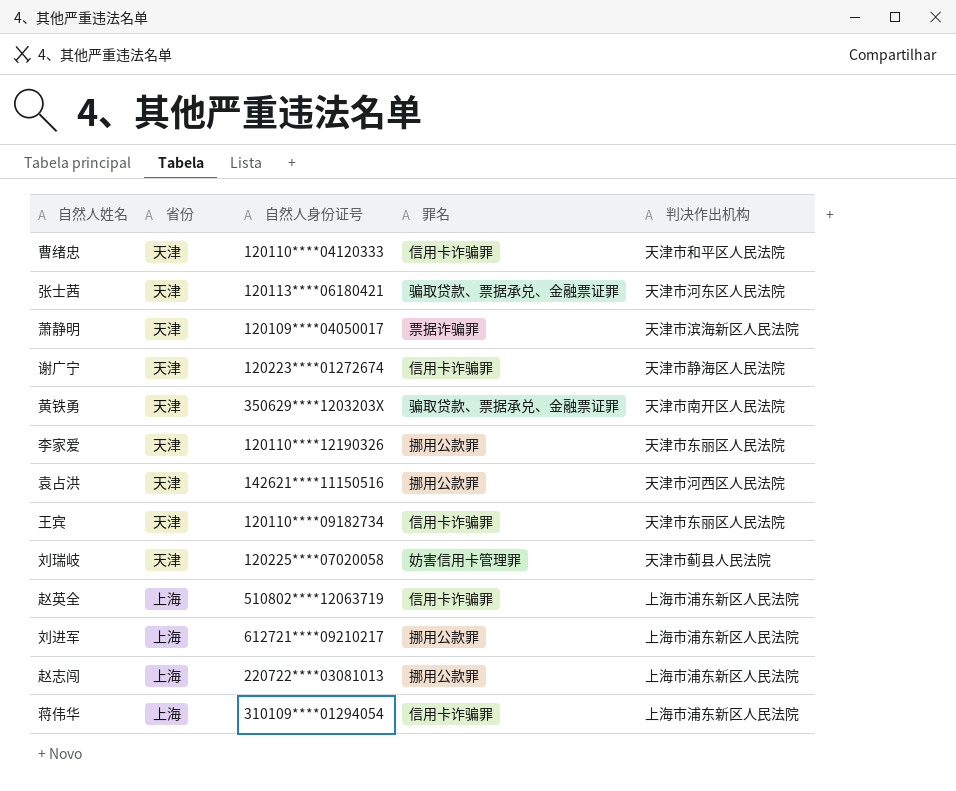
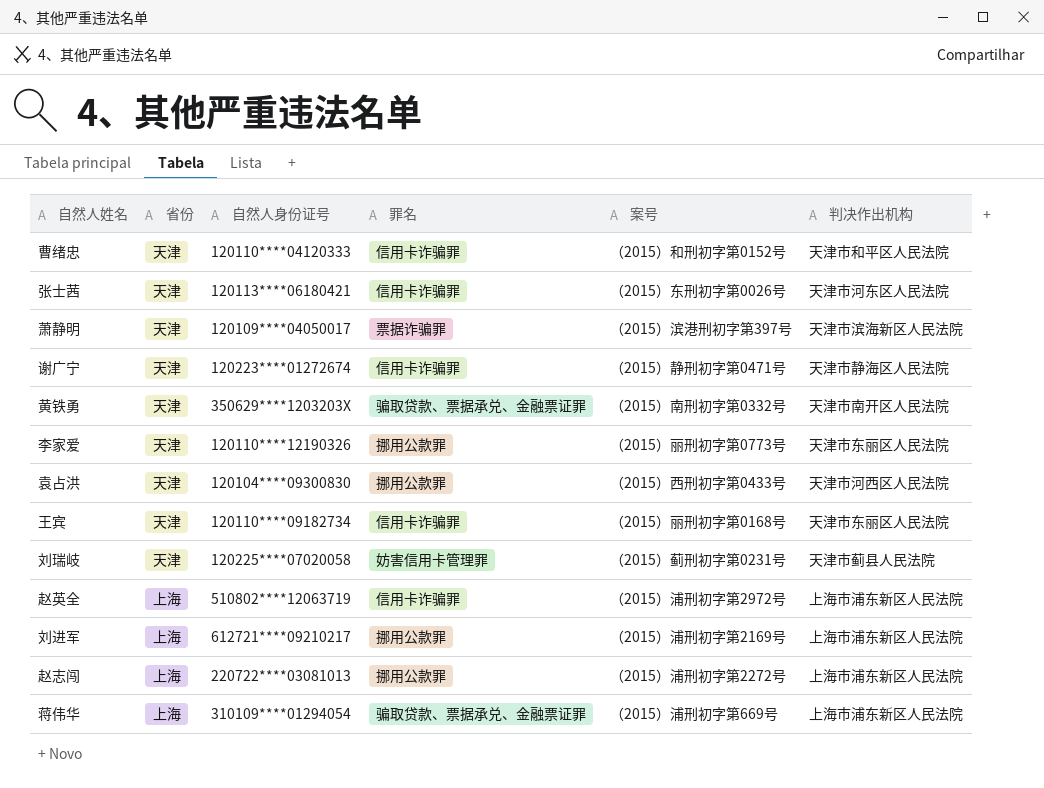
column 案号 | position: none -> 5
张士茜 | 罪名: 骗取贷款、票据承兑、金融票证罪 -> 信用卡诈骗罪
袁占洪 | 自然人身份证号: 142621****11150516 -> 120104****09300830
蒋伟华 | 罪名: 信用卡诈骗罪 -> 骗取贷款、票据承兑、金融票证罪

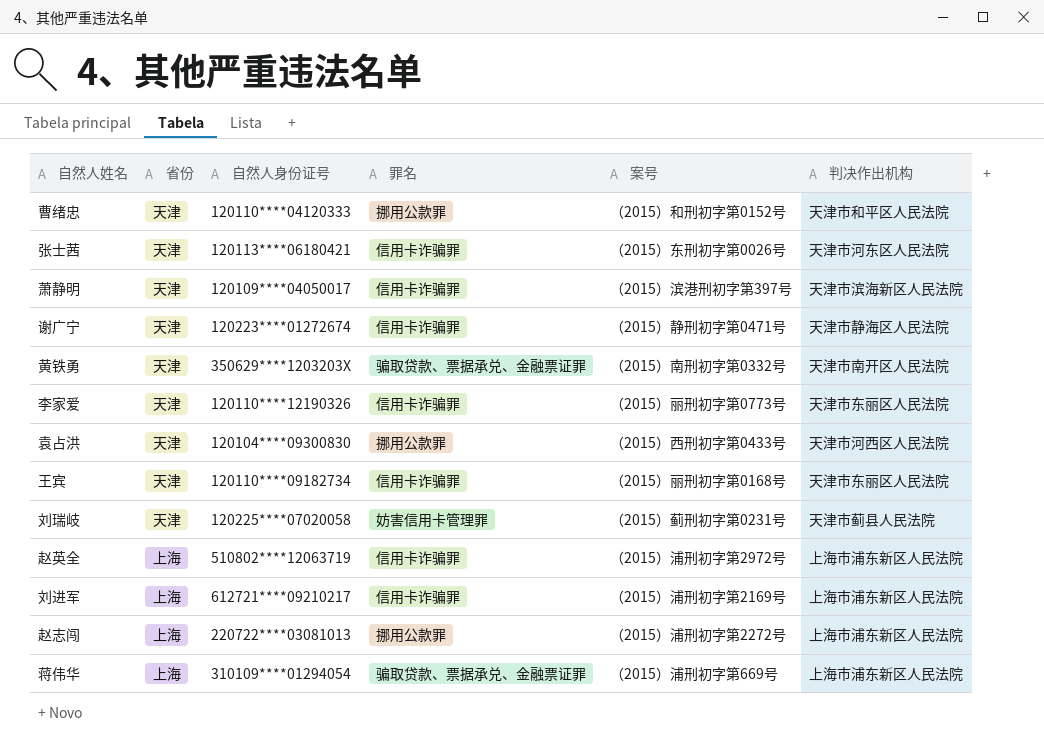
曹绪忠 | 罪名: 信用卡诈骗罪 -> 挪用公款罪
萧静明 | 罪名: 票据诈骗罪 -> 信用卡诈骗罪
李家爱 | 罪名: 挪用公款罪 -> 信用卡诈骗罪
刘进军 | 罪名: 挪用公款罪 -> 信用卡诈骗罪

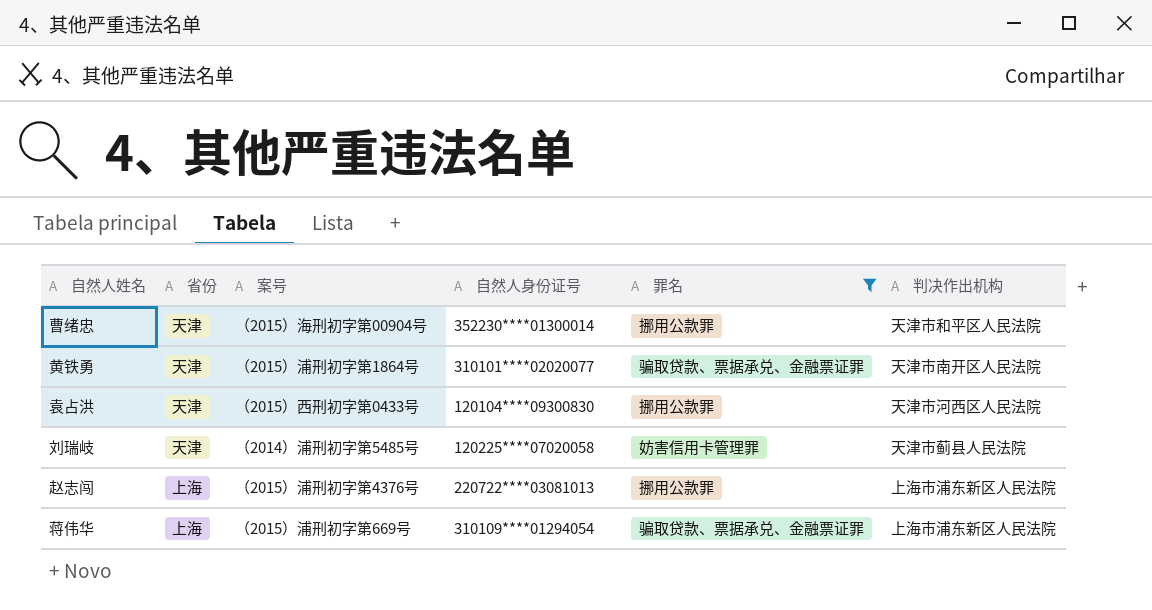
filter: none -> 罪名 != 信用卡诈骗罪
column 案号 | position: 5 -> 3
曹绪忠 | 案号: （2015）和刑初字第0152号 -> （2015）海刑初字第00904号
曹绪忠 | 自然人身份证号: 120110****04120333 -> 352230****01300014
黄铁勇 | 案号: （2015）南刑初字第0332号 -> （2015）浦刑初字第1864号
黄铁勇 | 自然人身份证号: 350629****1203203X -> 310101****02020077
刘瑞岐 | 案号: （2015）蓟刑初字第0231号 -> （2014）浦刑初字第5485号
赵志闯 | 案号: （2015）浦刑初字第2272号 -> （2015）浦刑初字第4376号

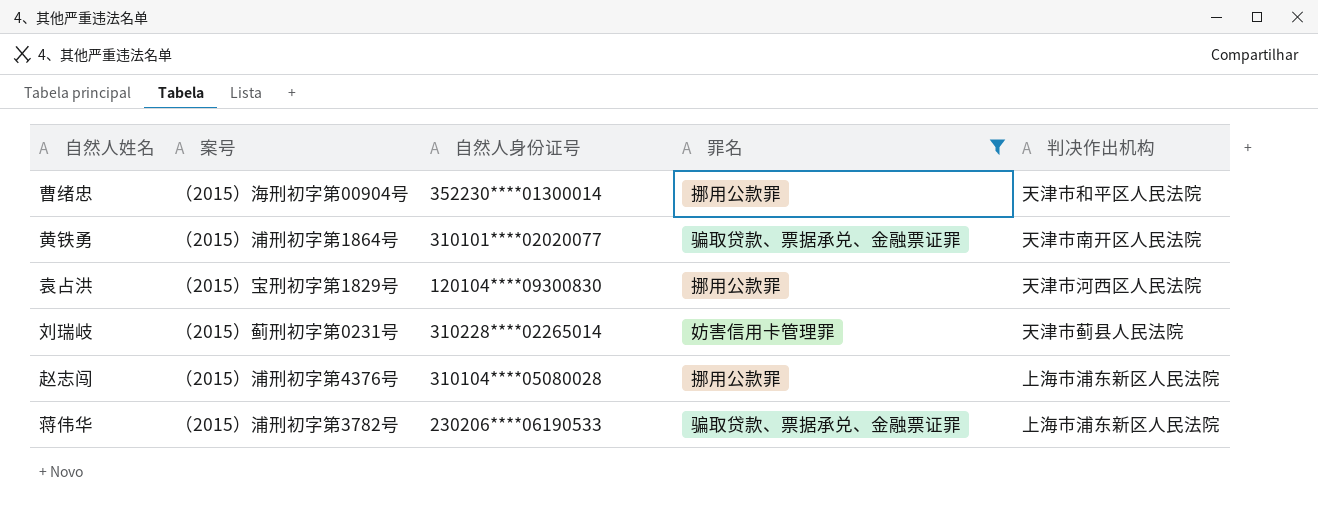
column 省份 | position: 2 -> none
袁占洪 | 案号: （2015）西刑初字第0433号 -> （2015）宝刑初字第1829号
刘瑞岐 | 案号: （2014）浦刑初字第5485号 -> （2015）蓟刑初字第0231号
刘瑞岐 | 自然人身份证号: 120225****07020058 -> 310228****02265014
赵志闯 | 自然人身份证号: 220722****03081013 -> 310104****05080028
蒋伟华 | 案号: （2015）浦刑初字第669号 -> （2015）浦刑初字第3782号
蒋伟华 | 自然人身份证号: 310109****01294054 -> 230206****06190533

